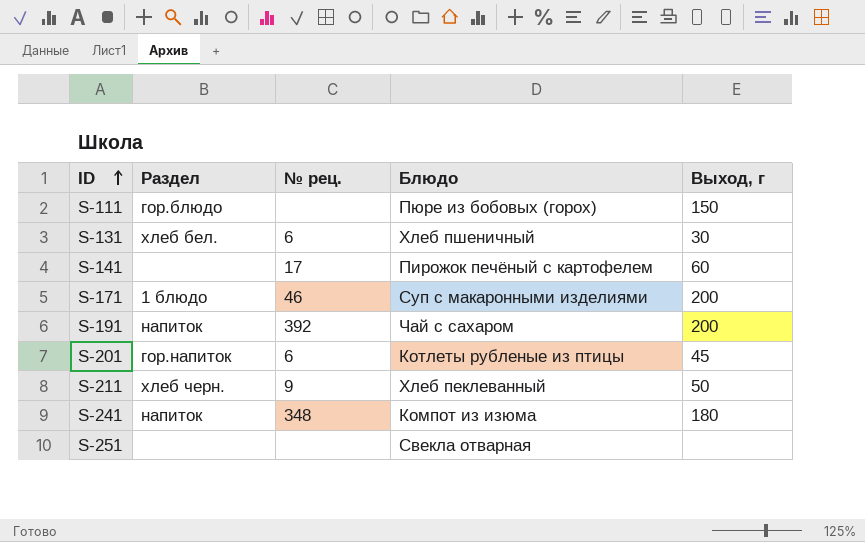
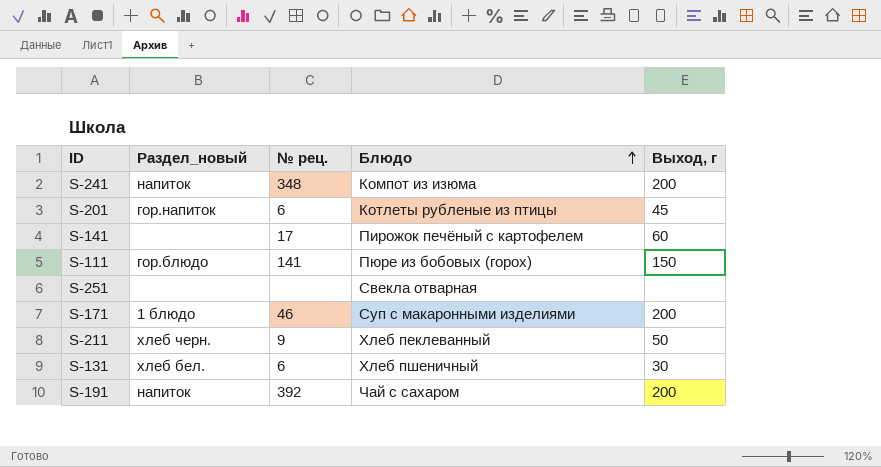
row order: ID ascending -> Блюдо ascending
column name: Раздел -> Раздел_новый
S-241 | Выход, г: 180 -> 200
S-111 | № рец.: none -> 141

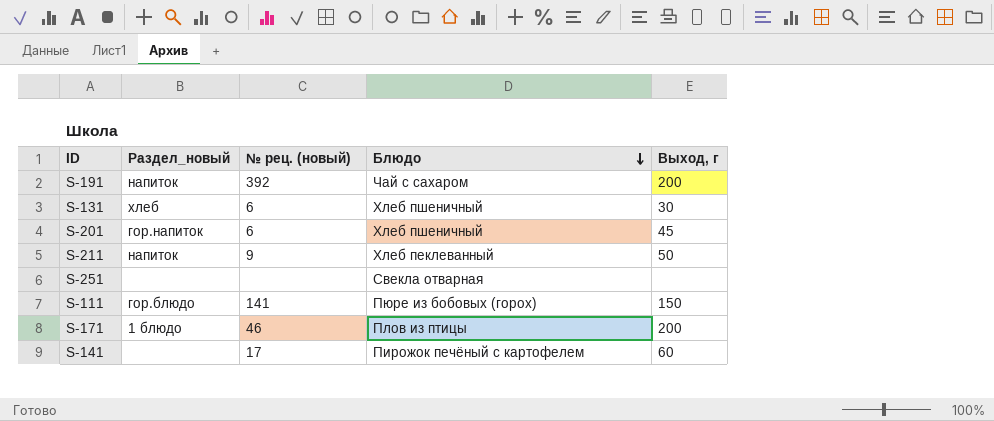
row order: Блюдо ascending -> Блюдо descending
column name: № рец. -> № рец. (новый)
row S-241: напиток | 348 | Компот из изюма | 200 -> none
S-131 | Раздел_новый: хлеб бел. -> хлеб
S-201 | Блюдо: Котлеты рубленые из птицы -> Хлеб пшеничный
S-211 | Раздел_новый: хлеб черн. -> напиток
S-171 | Блюдо: Суп с макаронными изделиями -> Плов из птицы

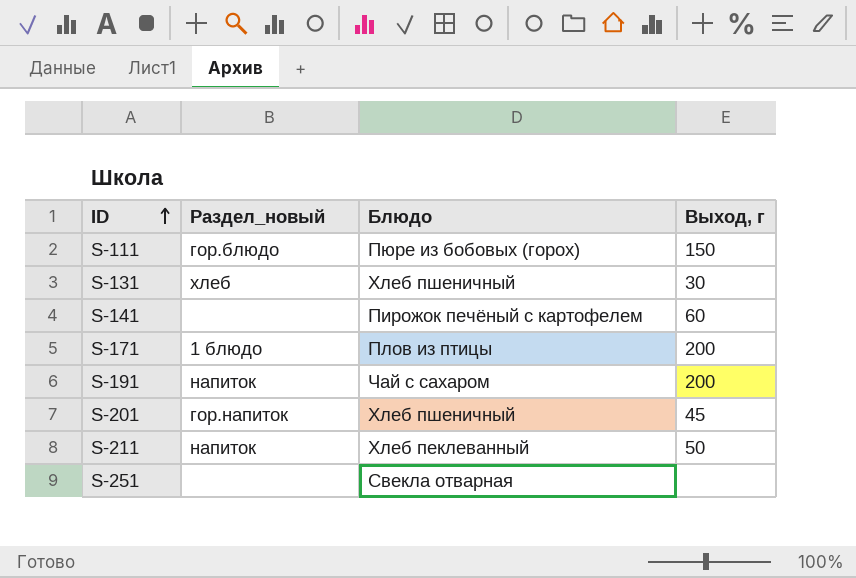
row order: Блюдо descending -> ID ascending
column № рец. (новый) | position: 3 -> none

